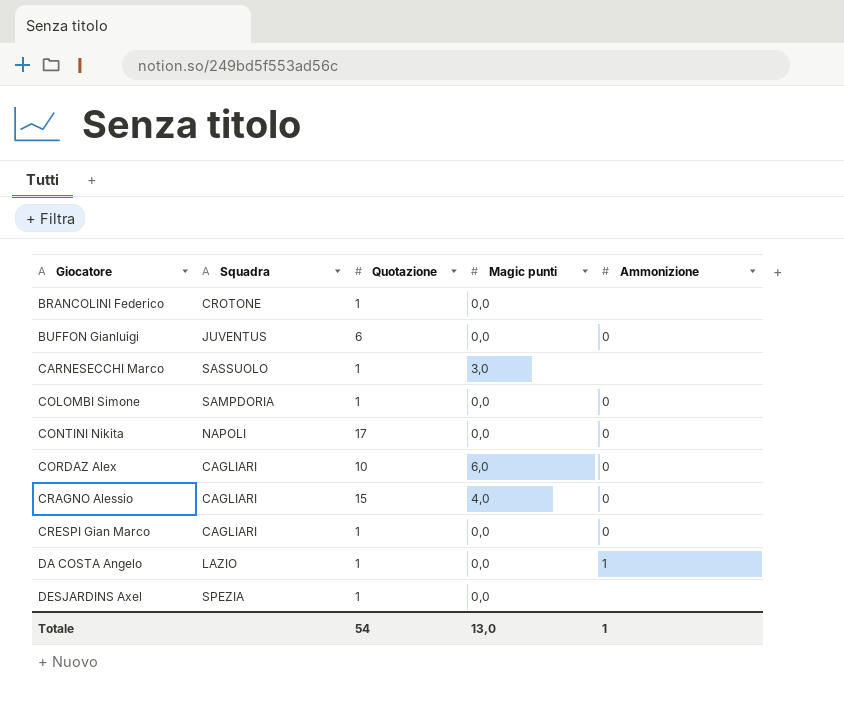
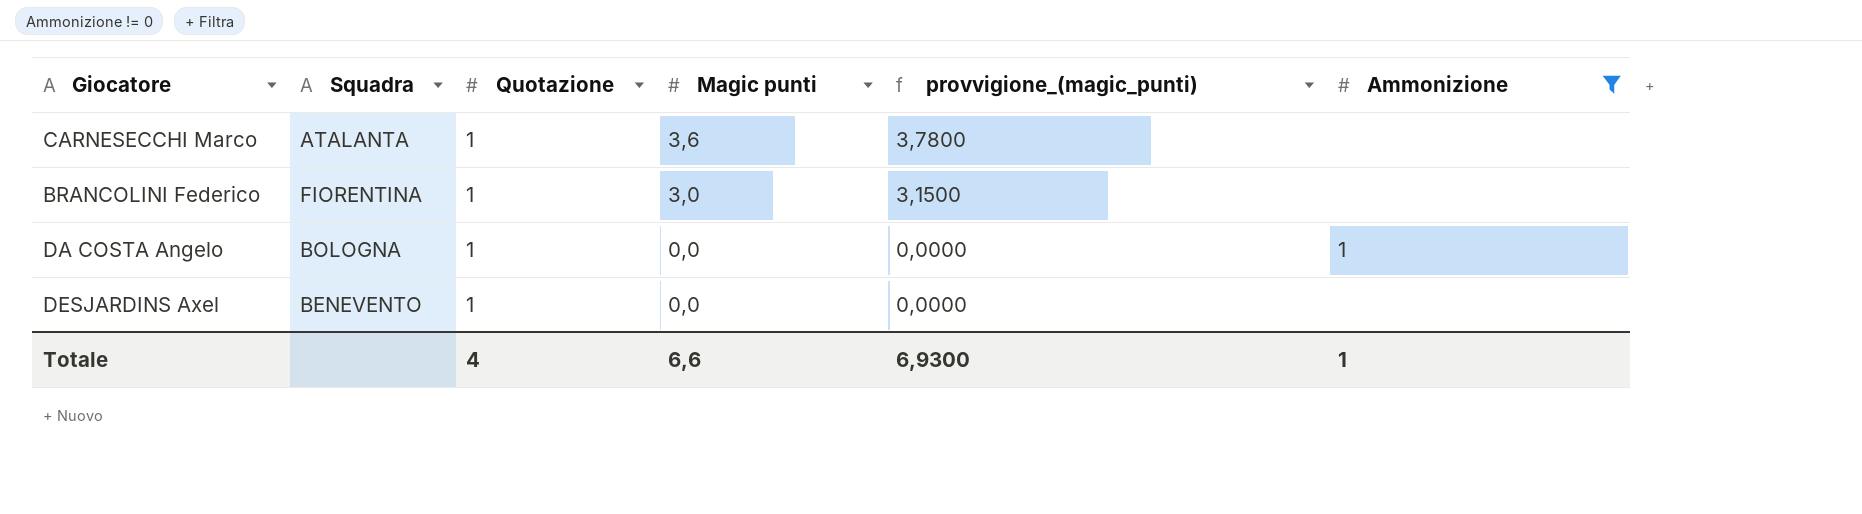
filter: none -> Ammonizione != 0
row order: Giocatore ascending -> Magic punti descending
column provvigione_(magic_punti) | formula: none -> [Magic punti] * 1,05
CARNESECCHI Marco | Squadra: SASSUOLO -> ATALANTA
CARNESECCHI Marco | Magic punti: 3,0 -> 3,6
BRANCOLINI Federico | Squadra: CROTONE -> FIORENTINA
BRANCOLINI Federico | Magic punti: 0,0 -> 3,0
DA COSTA Angelo | Squadra: LAZIO -> BOLOGNA
DESJARDINS Axel | Squadra: SPEZIA -> BENEVENTO
Totale | Quotazione: 54 -> 4
Totale | Magic punti: 13,0 -> 6,6

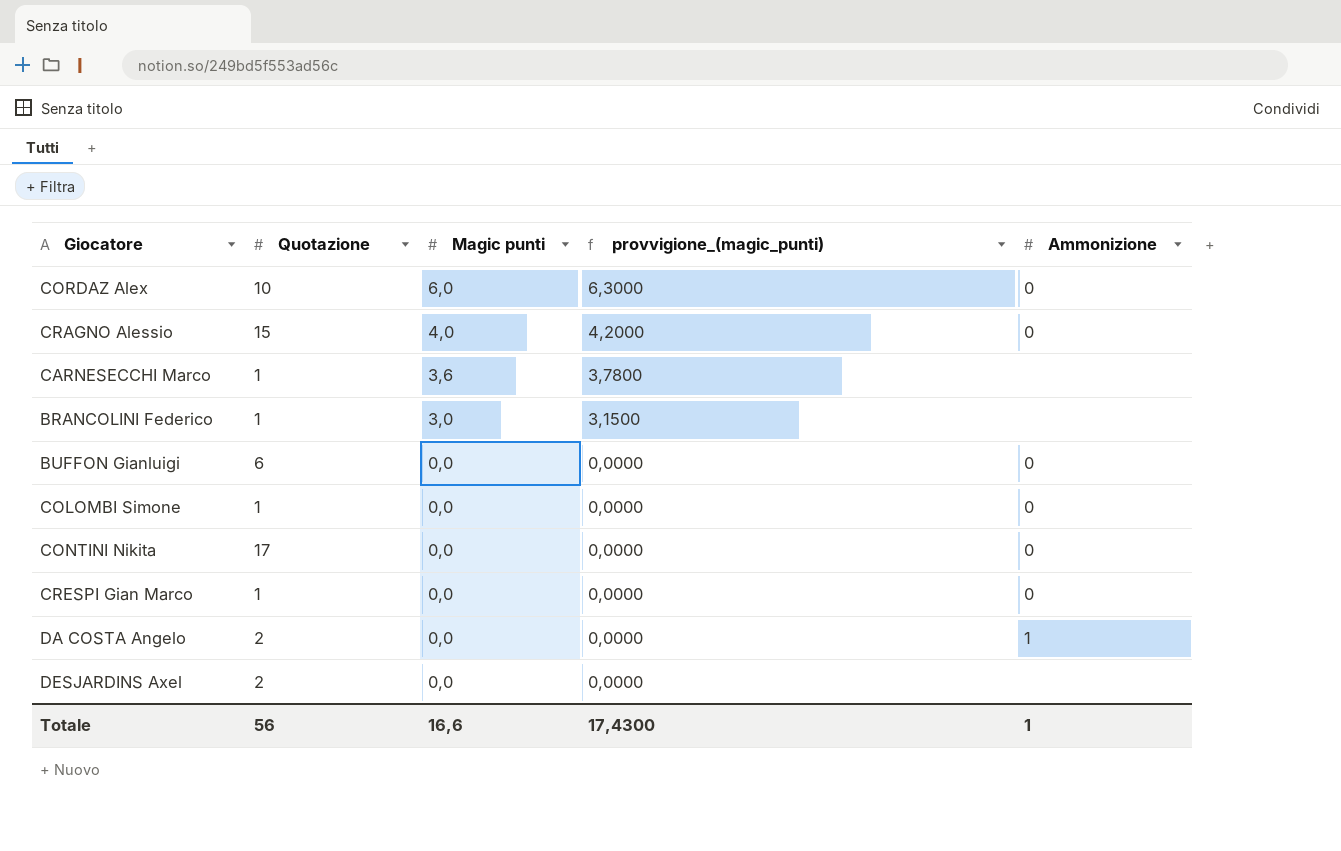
filter: Ammonizione != 0 -> none
column Squadra | position: 2 -> none
DA COSTA Angelo | Quotazione: 1 -> 2
DESJARDINS Axel | Quotazione: 1 -> 2
Totale | Quotazione: 4 -> 56
Totale | Magic punti: 6,6 -> 16,6
Totale | provvigione_(magic_punti): 6,9300 -> 17,4300

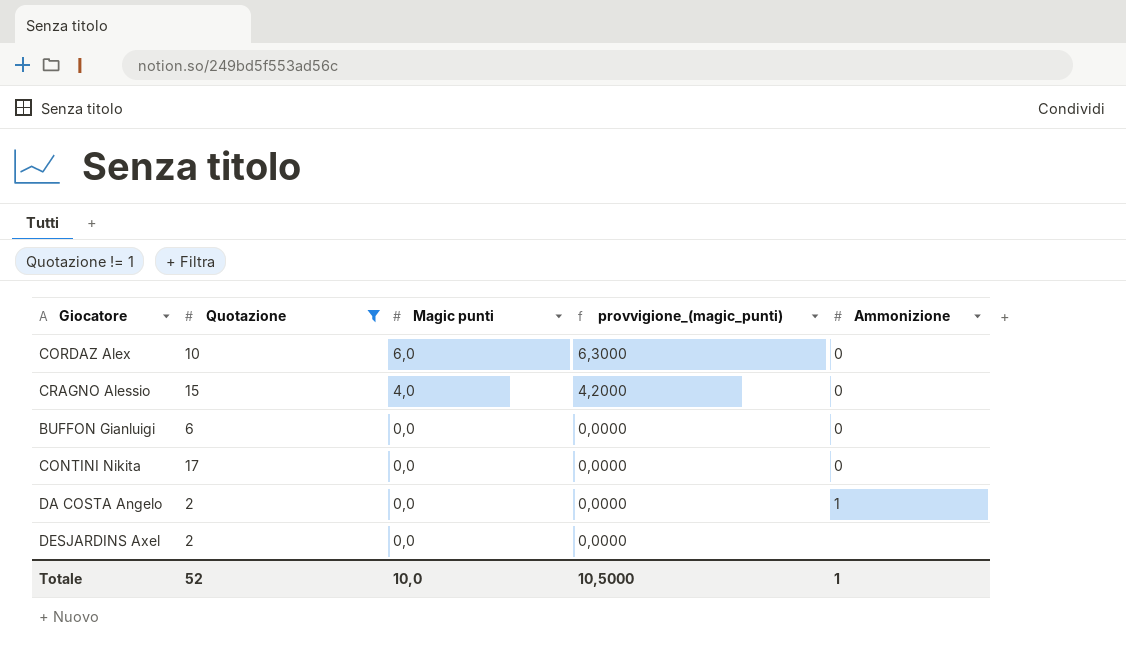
filter: none -> Quotazione != 1
Totale | Quotazione: 56 -> 52
Totale | Magic punti: 16,6 -> 10,0
Totale | provvigione_(magic_punti): 17,4300 -> 10,5000

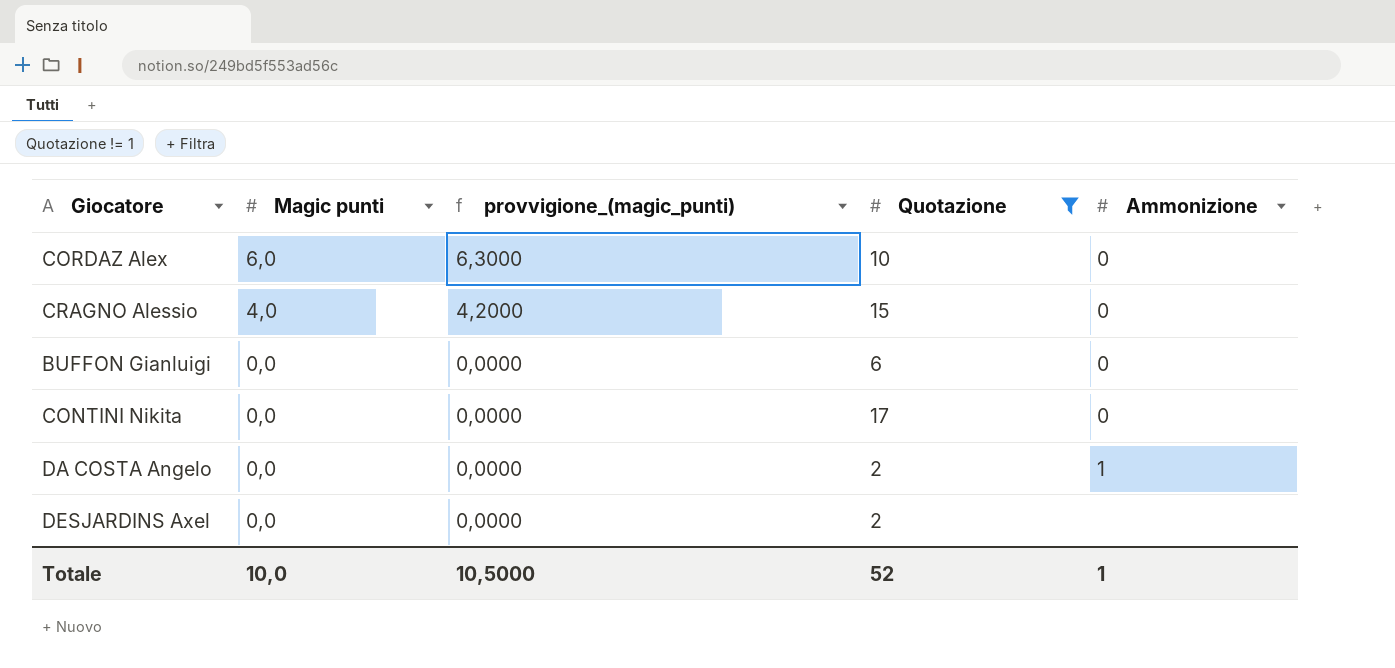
column Quotazione | position: 2 -> 4

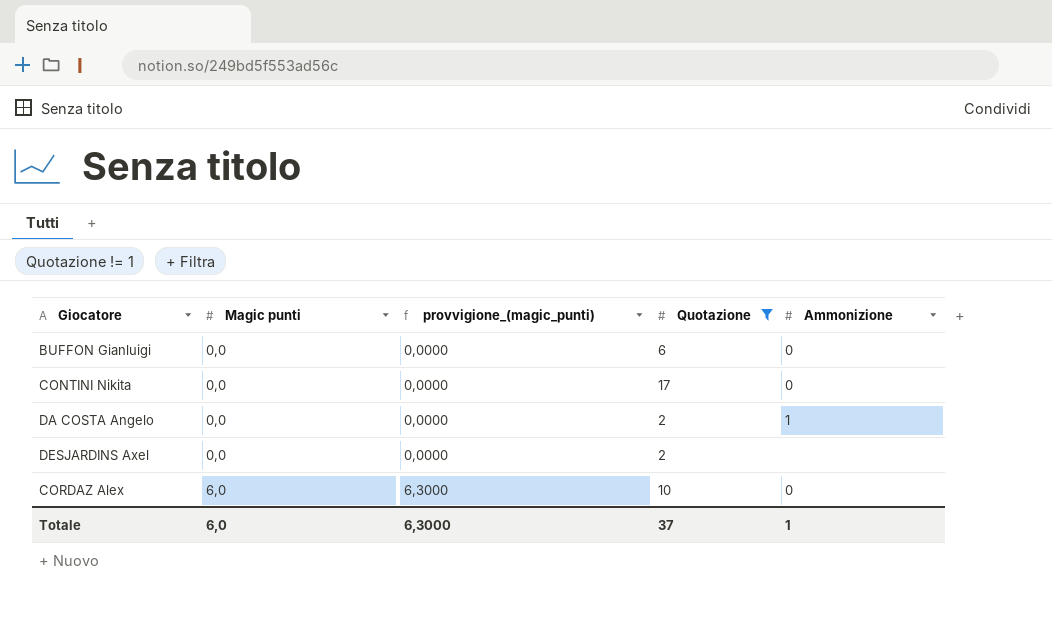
row order: Magic punti descending -> Magic punti ascending
row CRAGNO Alessio: 4,0 | 4,2000 | 15 | 0 -> none
Totale | Magic punti: 10,0 -> 6,0
Totale | provvigione_(magic_punti): 10,5000 -> 6,3000
Totale | Quotazione: 52 -> 37

